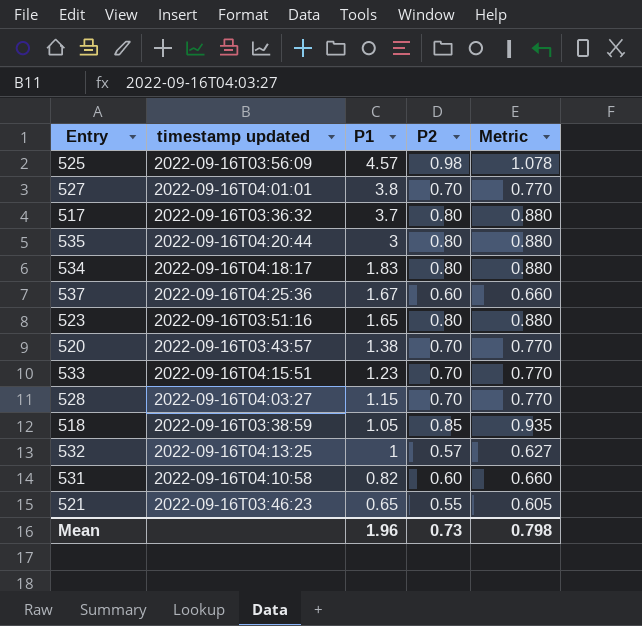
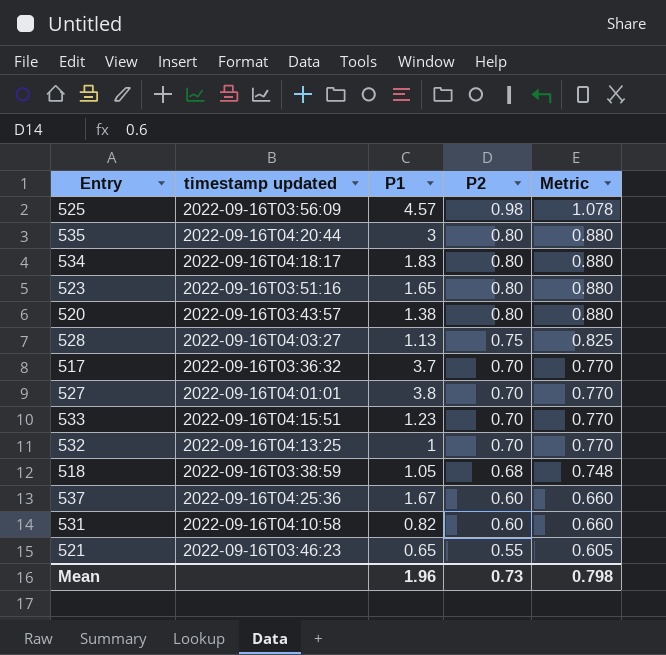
row order: P1 descending -> P2 descending
520 | P2: 0.70 -> 0.80
520 | Metric: 0.770 -> 0.880
528 | P1: 1.15 -> 1.13
528 | P2: 0.70 -> 0.75
528 | Metric: 0.770 -> 0.825
517 | P2: 0.80 -> 0.70
517 | Metric: 0.880 -> 0.770
532 | P2: 0.57 -> 0.70
532 | Metric: 0.627 -> 0.770
518 | P2: 0.85 -> 0.68
518 | Metric: 0.935 -> 0.748

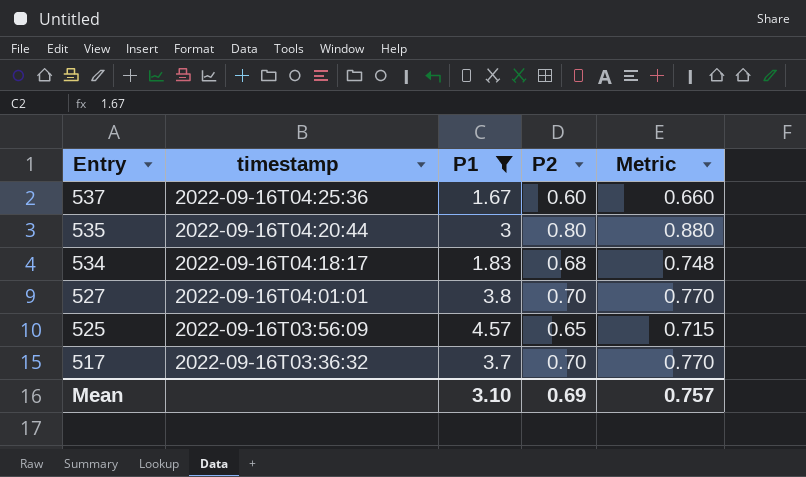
filter: none -> P1 >= 1.67
row order: P2 descending -> Entry descending
column name: timestamp updated -> timestamp
534 | P2: 0.80 -> 0.68
534 | Metric: 0.880 -> 0.748
525 | P2: 0.98 -> 0.65
525 | Metric: 1.078 -> 0.715
Mean | P1: 1.96 -> 3.10
Mean | P2: 0.73 -> 0.69
Mean | Metric: 0.798 -> 0.757

